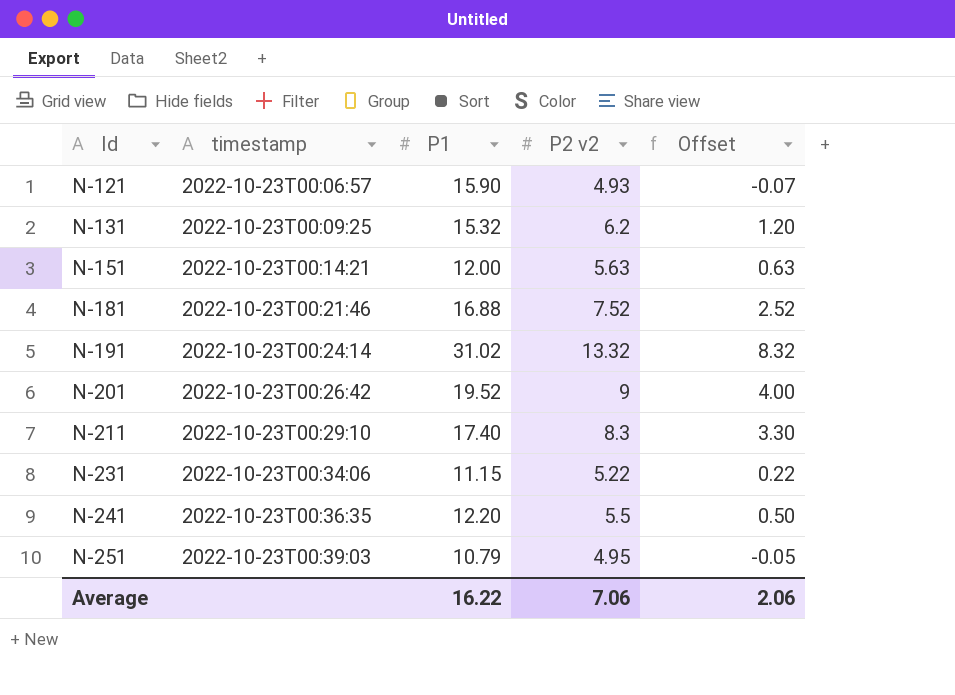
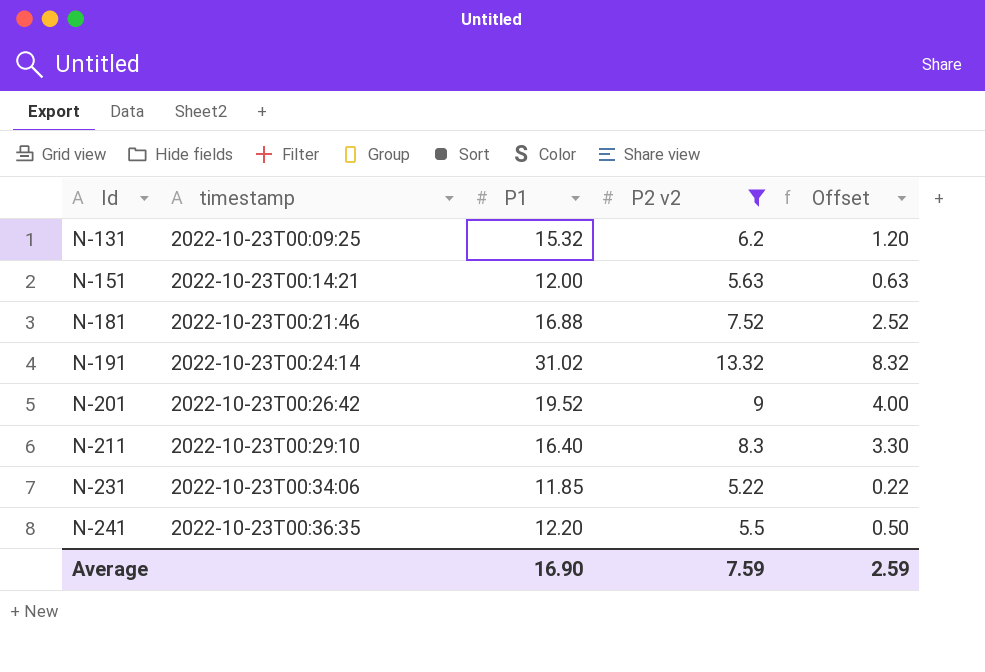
filter: none -> P2 v2 >= 5.22
N-211 | P1: 17.40 -> 16.40
N-231 | P1: 11.15 -> 11.85
Average | P1: 16.22 -> 16.90
Average | P2 v2: 7.06 -> 7.59
Average | Offset: 2.06 -> 2.59

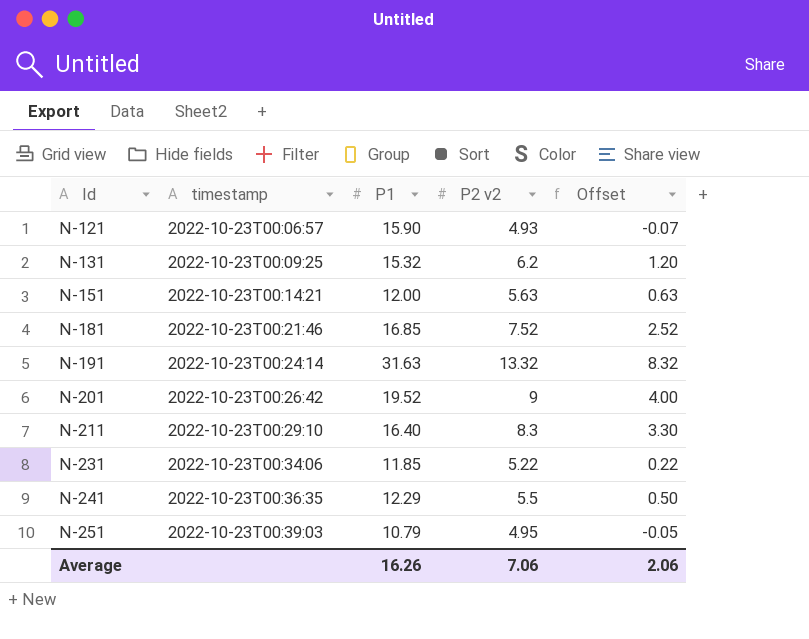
filter: P2 v2 >= 5.22 -> none
N-181 | P1: 16.88 -> 16.85
N-191 | P1: 31.02 -> 31.63
N-241 | P1: 12.20 -> 12.29
Average | P1: 16.90 -> 16.26
Average | P2 v2: 7.59 -> 7.06
Average | Offset: 2.59 -> 2.06

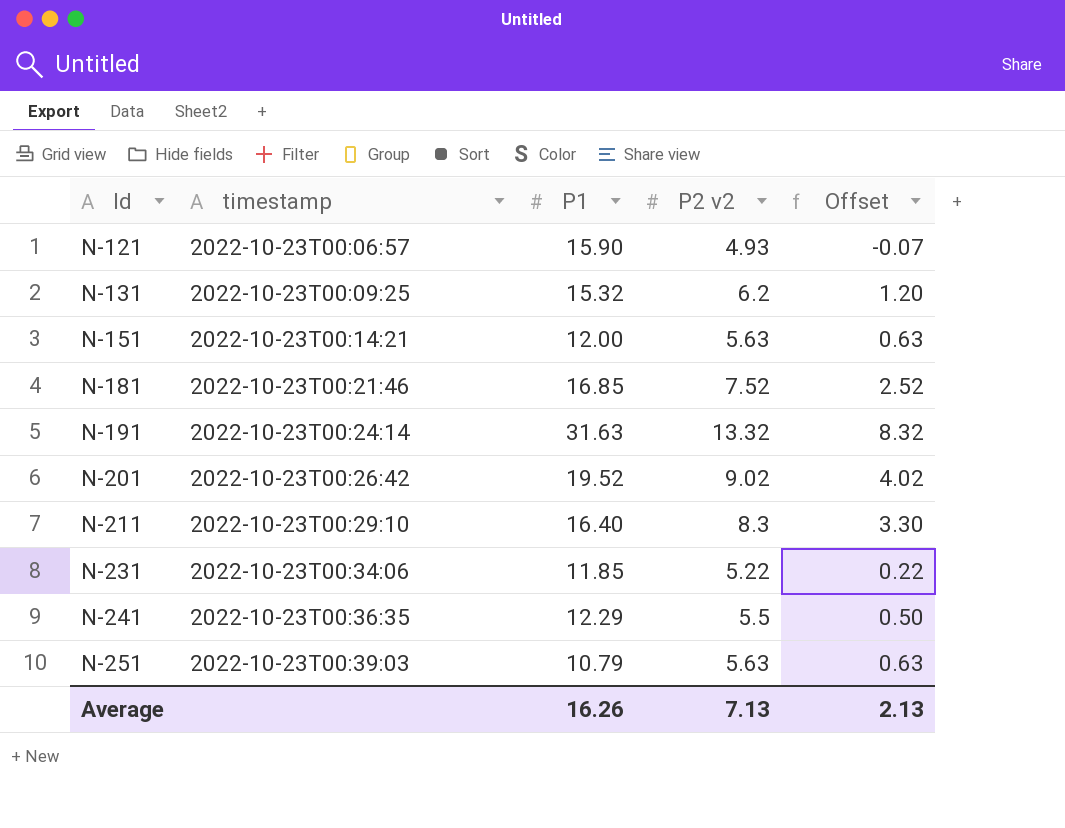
N-201 | P2 v2: 9 -> 9.02
N-201 | Offset: 4.00 -> 4.02
N-251 | P2 v2: 4.95 -> 5.63
N-251 | Offset: -0.05 -> 0.63
Average | P2 v2: 7.06 -> 7.13
Average | Offset: 2.06 -> 2.13

